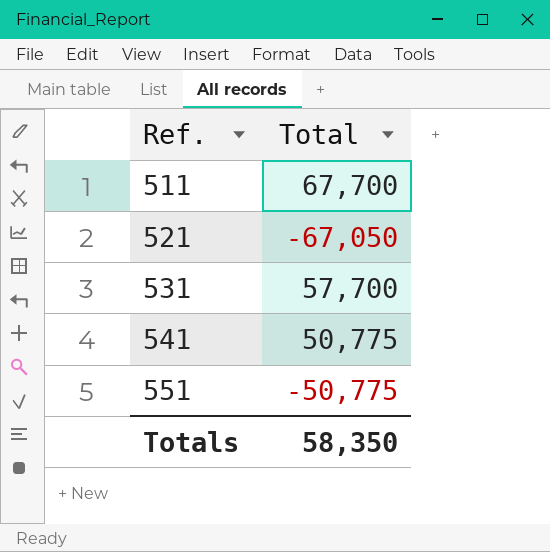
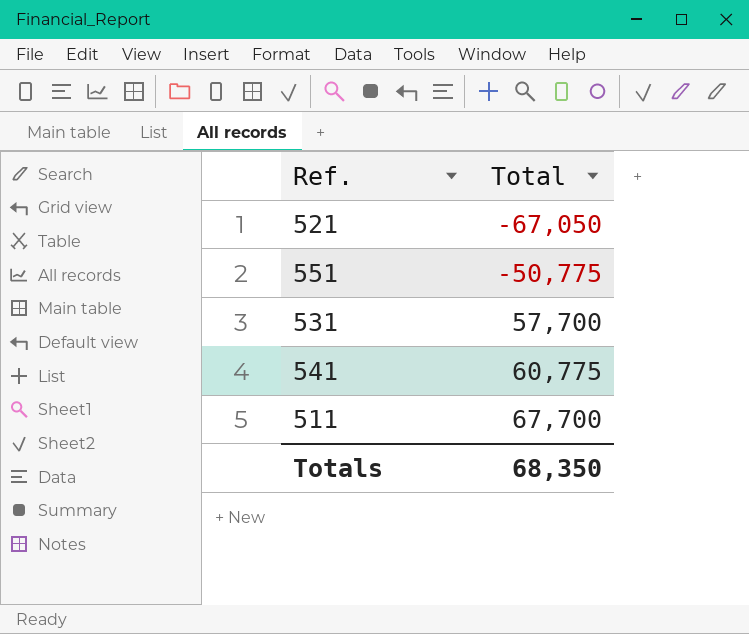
row order: Ref. ascending -> Total ascending
541 | Total: 50,775 -> 60,775
Totals | Total: 58,350 -> 68,350

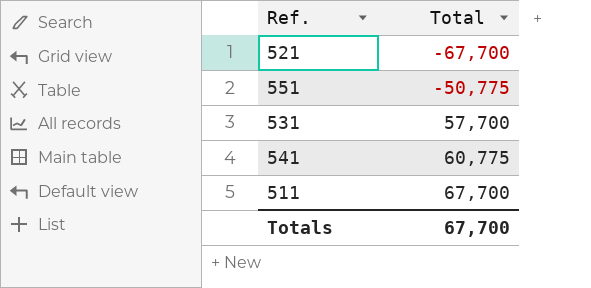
521 | Total: -67,050 -> -67,700
Totals | Total: 68,350 -> 67,700

